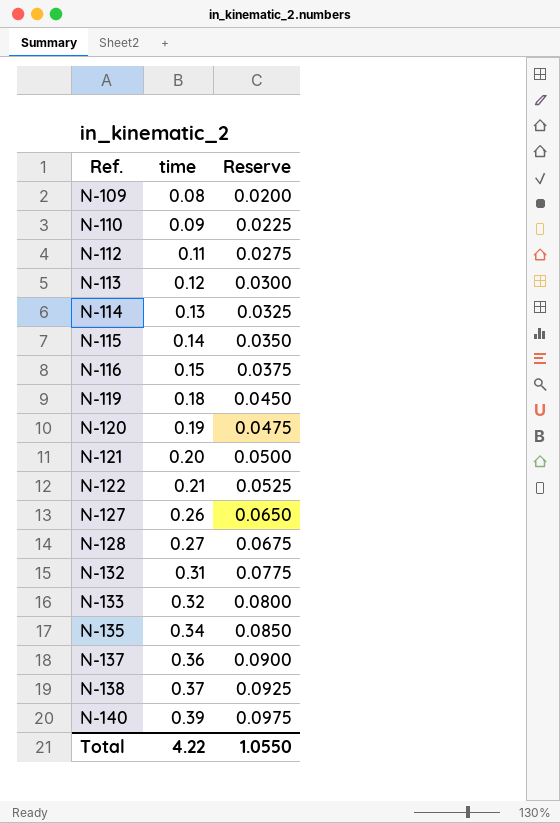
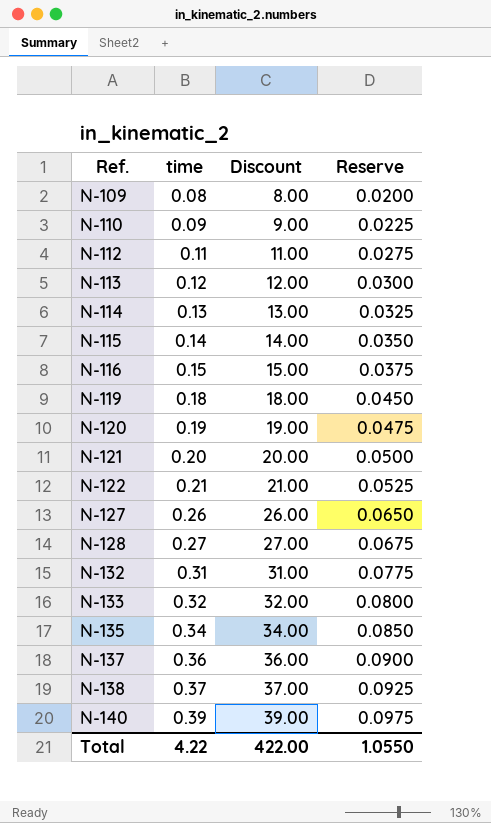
column Discount | formula: none -> [time] * 100

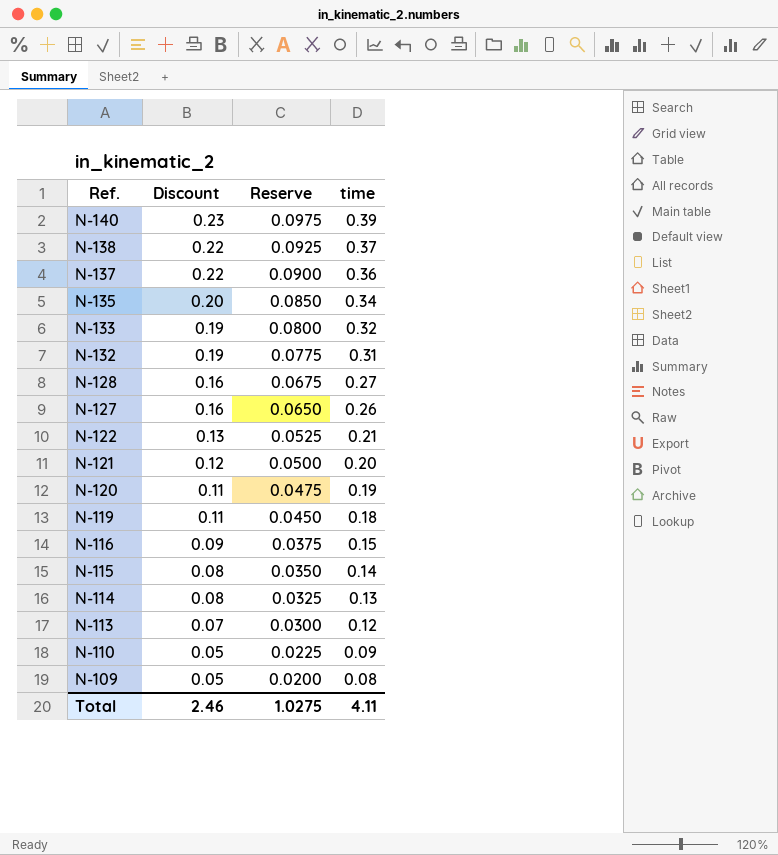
row order: Ref. ascending -> Ref. descending
column Discount | formula: [time] * 100 -> [time] * 0.6
column time | position: 2 -> 4
row N-112: 0.11 | 11.00 | 0.0275 -> none
Total | Discount: 422.00 -> 2.46
Total | Reserve: 1.0550 -> 1.0275
Total | time: 4.22 -> 4.11

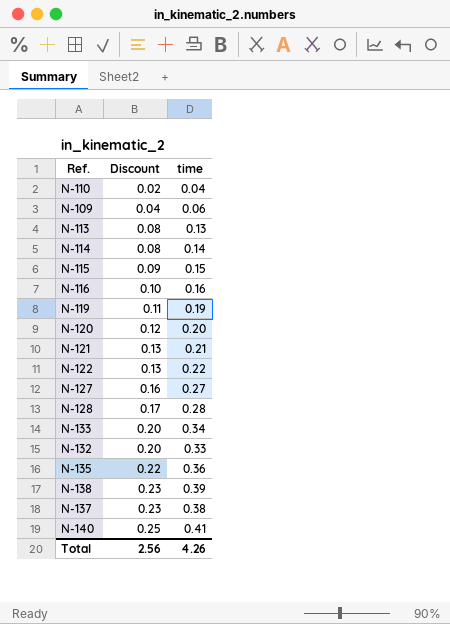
row order: Ref. descending -> Discount ascending
column Reserve | formula: [time] * 0.25 -> none
N-110 | Discount: 0.05 -> 0.02
N-110 | time: 0.09 -> 0.04
N-109 | Discount: 0.05 -> 0.04
N-109 | time: 0.08 -> 0.06
N-113 | Discount: 0.07 -> 0.08
N-113 | time: 0.12 -> 0.13
N-114 | time: 0.13 -> 0.14
N-115 | Discount: 0.08 -> 0.09
N-115 | time: 0.14 -> 0.15
N-116 | Discount: 0.09 -> 0.10
N-116 | time: 0.15 -> 0.16
N-119 | time: 0.18 -> 0.19
N-120 | Discount: 0.11 -> 0.12
N-120 | time: 0.19 -> 0.20
N-121 | Discount: 0.12 -> 0.13
N-121 | time: 0.20 -> 0.21
N-122 | time: 0.21 -> 0.22
N-127 | time: 0.26 -> 0.27
N-128 | Discount: 0.16 -> 0.17
N-128 | time: 0.27 -> 0.28
N-133 | Discount: 0.19 -> 0.20
N-133 | time: 0.32 -> 0.34
N-132 | Discount: 0.19 -> 0.20
N-132 | time: 0.31 -> 0.33
N-135 | Discount: 0.20 -> 0.22
N-135 | time: 0.34 -> 0.36
N-138 | Discount: 0.22 -> 0.23
N-138 | time: 0.37 -> 0.39
N-137 | Discount: 0.22 -> 0.23
N-137 | time: 0.36 -> 0.38
N-140 | Discount: 0.23 -> 0.25
N-140 | time: 0.39 -> 0.41
Total | Discount: 2.46 -> 2.56
Total | time: 4.11 -> 4.26

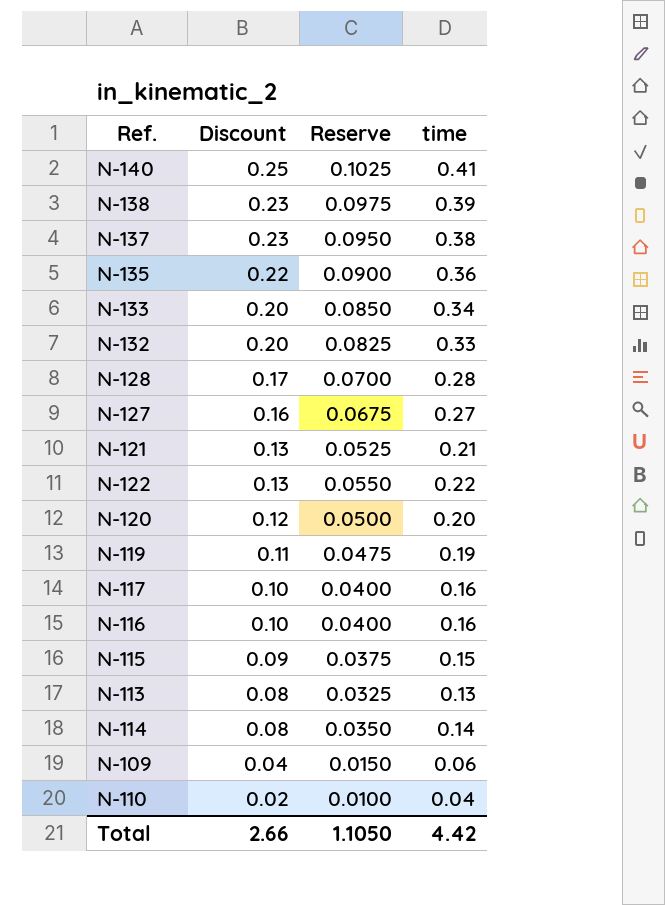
row order: Discount ascending -> Discount descending
column Reserve | formula: none -> [time] * 0.25
row N-117: none -> 0.10 | 0.0400 | 0.16
Total | Discount: 2.56 -> 2.66
Total | time: 4.26 -> 4.42

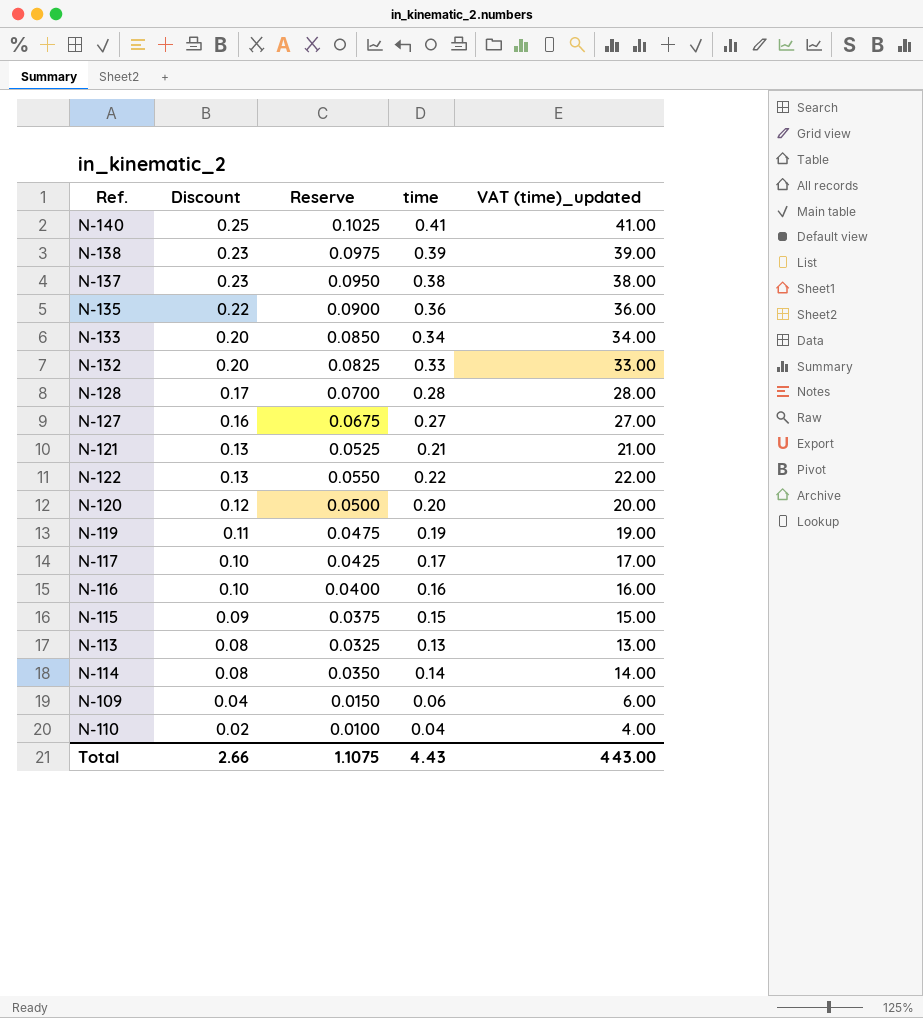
column VAT (time)_updated | formula: none -> [time] * 100
N-117 | Reserve: 0.0400 -> 0.0425
N-117 | time: 0.16 -> 0.17
Total | Reserve: 1.1050 -> 1.1075
Total | time: 4.42 -> 4.43

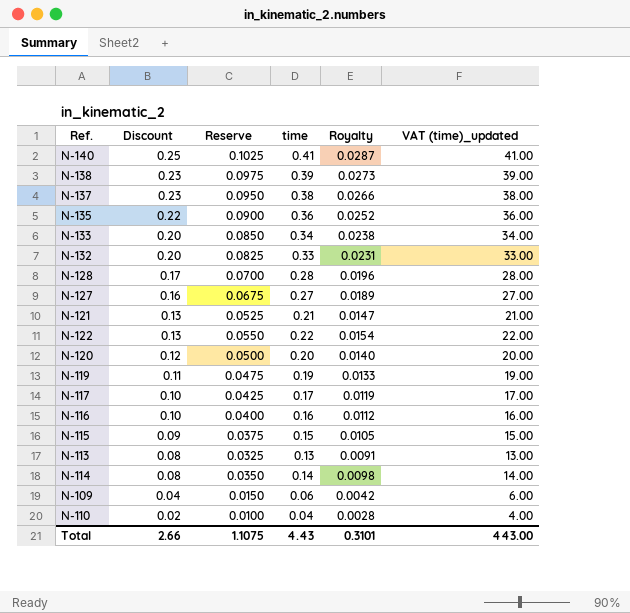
column Royalty | formula: none -> [time] * 0.07

